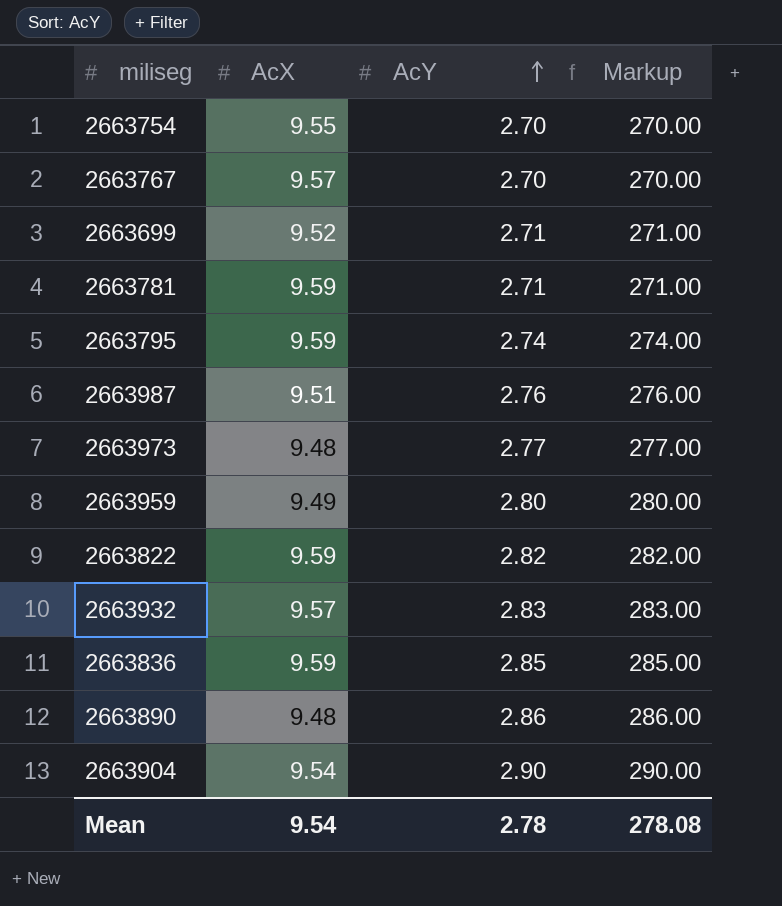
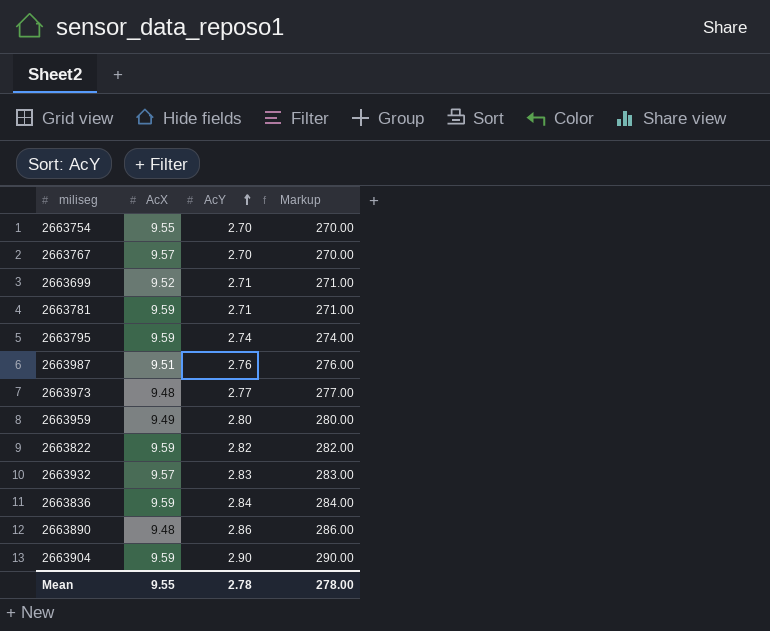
2663836 | AcY: 2.85 -> 2.84
2663836 | Markup: 285.00 -> 284.00
2663904 | AcX: 9.54 -> 9.59
Mean | AcX: 9.54 -> 9.55
Mean | Markup: 278.08 -> 278.00

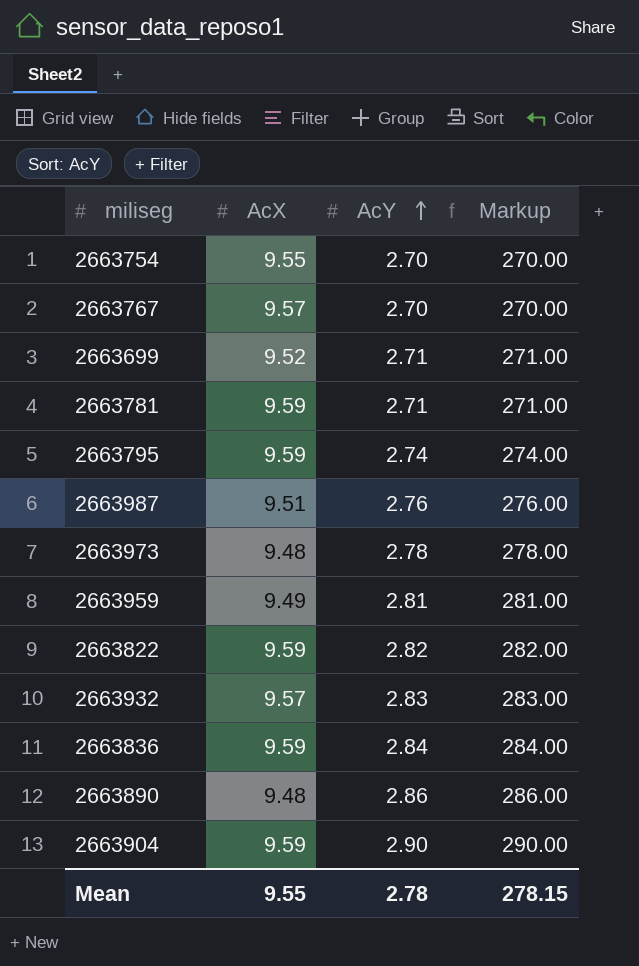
2663973 | AcY: 2.77 -> 2.78
2663973 | Markup: 277.00 -> 278.00
2663959 | AcY: 2.80 -> 2.81
2663959 | Markup: 280.00 -> 281.00
Mean | Markup: 278.00 -> 278.15

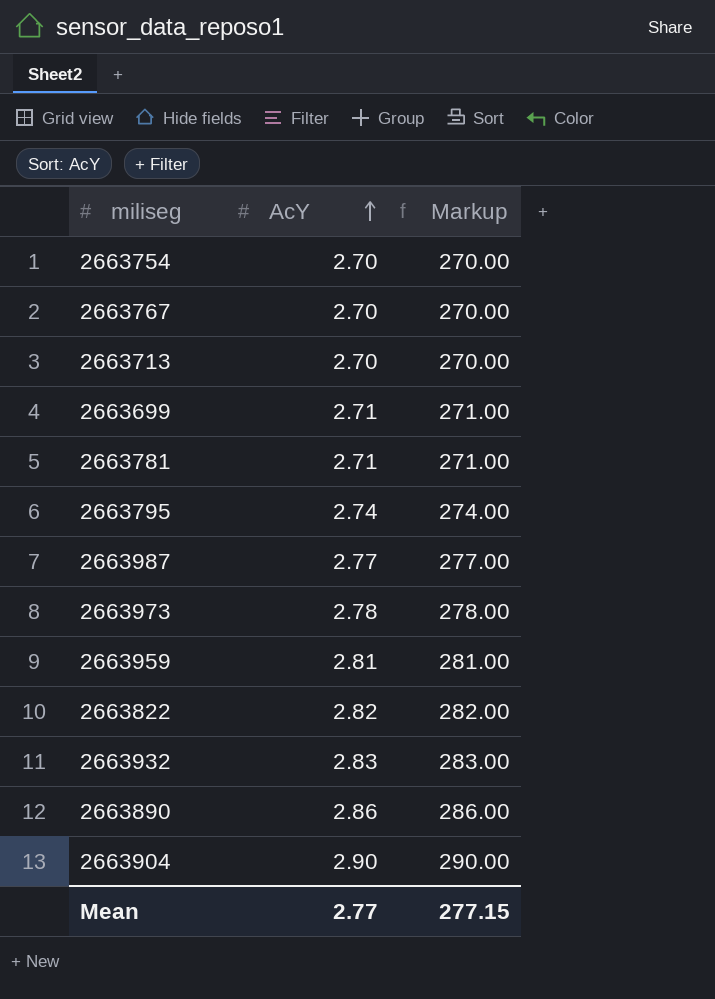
column AcX | position: 2 -> none
row 2663836: 9.59 | 2.84 | 284.00 -> none
row 2663713: none -> 2.70 | 270.00
2663987 | AcY: 2.76 -> 2.77
2663987 | Markup: 276.00 -> 277.00
Mean | AcY: 2.78 -> 2.77
Mean | Markup: 278.15 -> 277.15

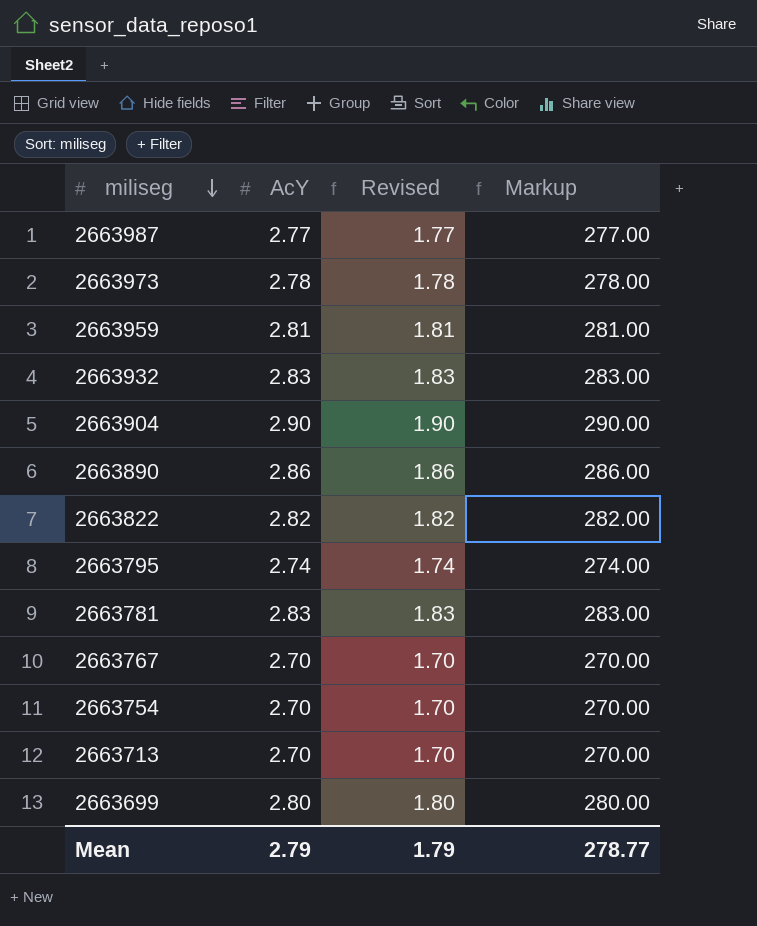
row order: AcY ascending -> miliseg descending
column Revised | formula: none -> [AcY] - 1
2663781 | AcY: 2.71 -> 2.83
2663781 | Markup: 271.00 -> 283.00
2663699 | AcY: 2.71 -> 2.80
2663699 | Markup: 271.00 -> 280.00
Mean | AcY: 2.77 -> 2.79
Mean | Markup: 277.15 -> 278.77

